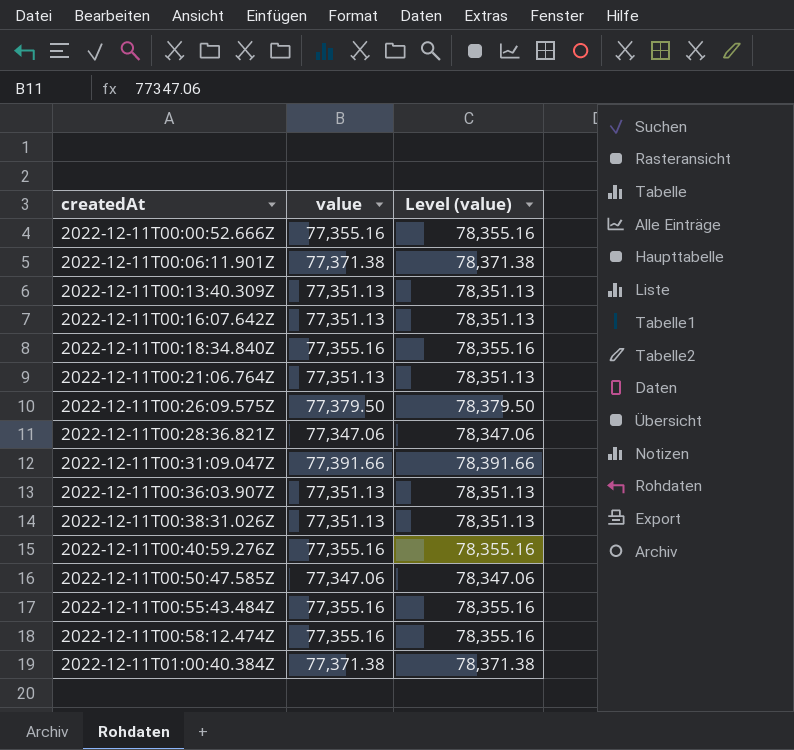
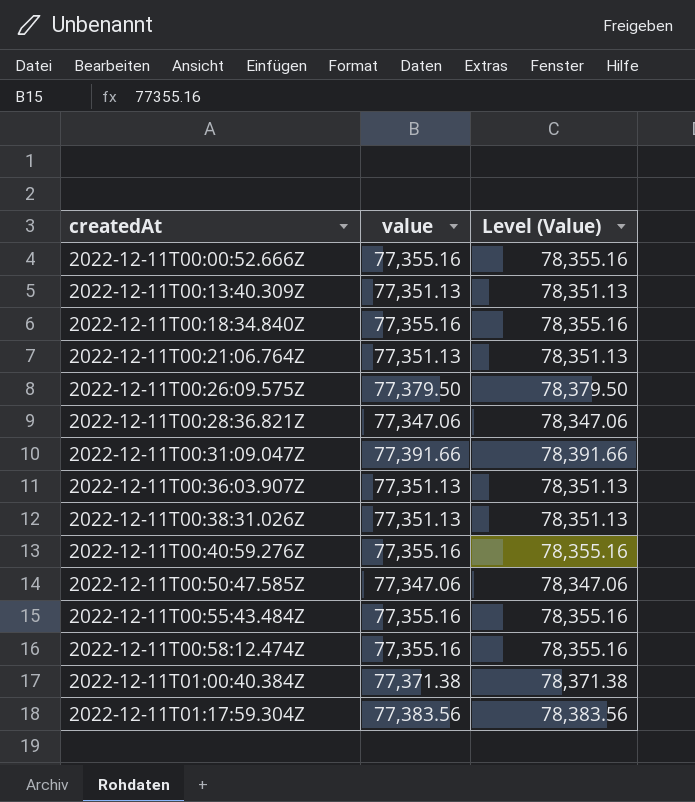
column name: Level (value) -> Level (Value)
row 2022-12-11T00:06:11.901Z: 77,371.38 | 78,371.38 -> none
row 2022-12-11T00:16:07.642Z: 77,351.13 | 78,351.13 -> none
row 2022-12-11T01:17:59.304Z: none -> 77,383.56 | 78,383.56

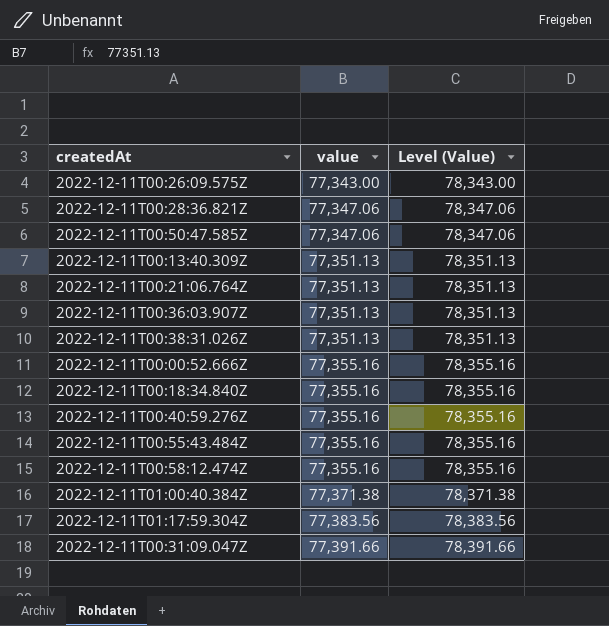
row order: createdAt ascending -> value ascending
2022-12-11T00:26:09.575Z | value: 77,379.50 -> 77,343.00
2022-12-11T00:26:09.575Z | Level (Value): 78,379.50 -> 78,343.00

